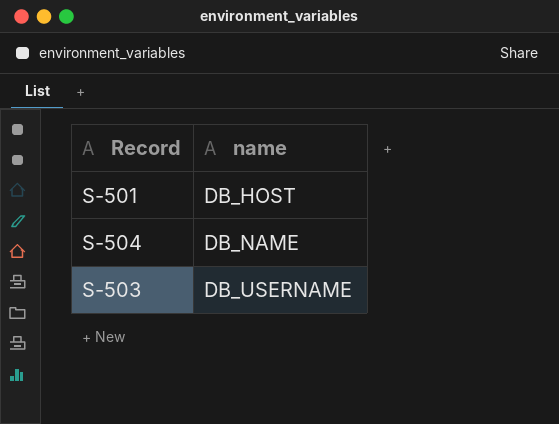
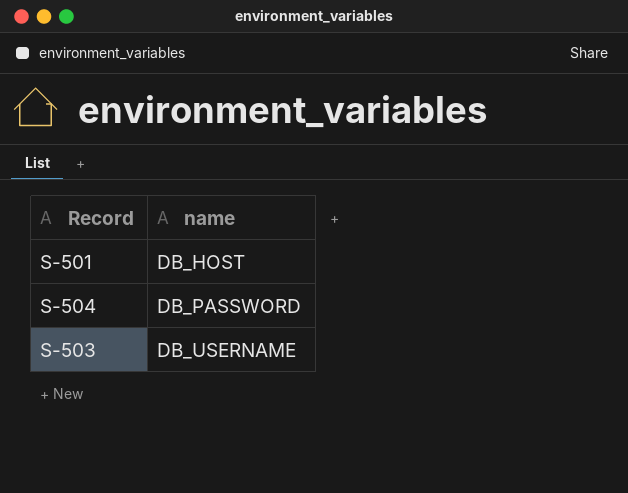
S-504 | name: DB_NAME -> DB_PASSWORD

